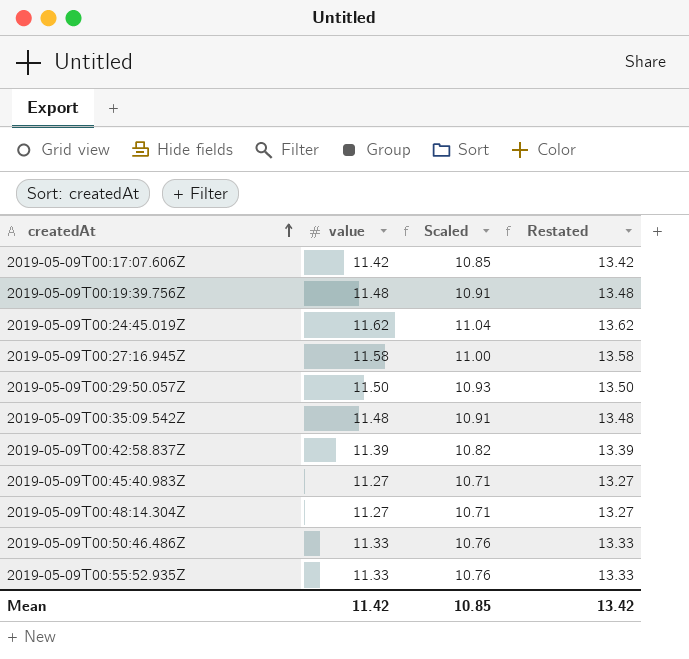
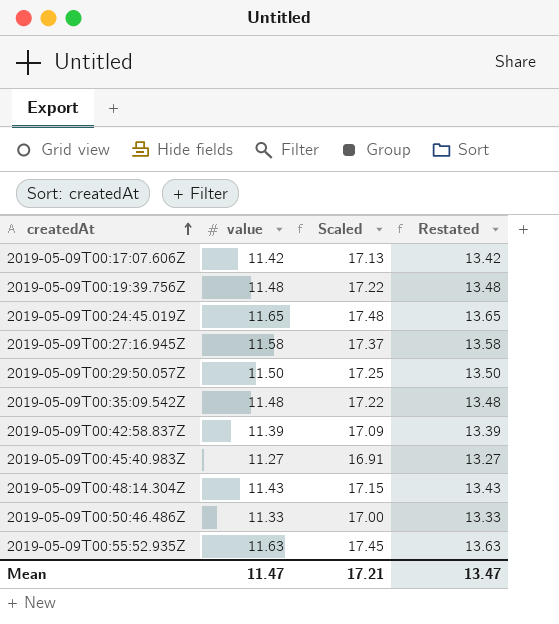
column Scaled | formula: [value] * 0.95 -> [value] * 1.5
2019-05-09T00:24:45.019Z | value: 11.62 -> 11.65
2019-05-09T00:24:45.019Z | Restated: 13.62 -> 13.65
2019-05-09T00:48:14.304Z | value: 11.27 -> 11.43
2019-05-09T00:48:14.304Z | Restated: 13.27 -> 13.43
2019-05-09T00:55:52.935Z | value: 11.33 -> 11.63
2019-05-09T00:55:52.935Z | Restated: 13.33 -> 13.63
Mean | value: 11.42 -> 11.47
Mean | Scaled: 10.85 -> 17.21
Mean | Restated: 13.42 -> 13.47

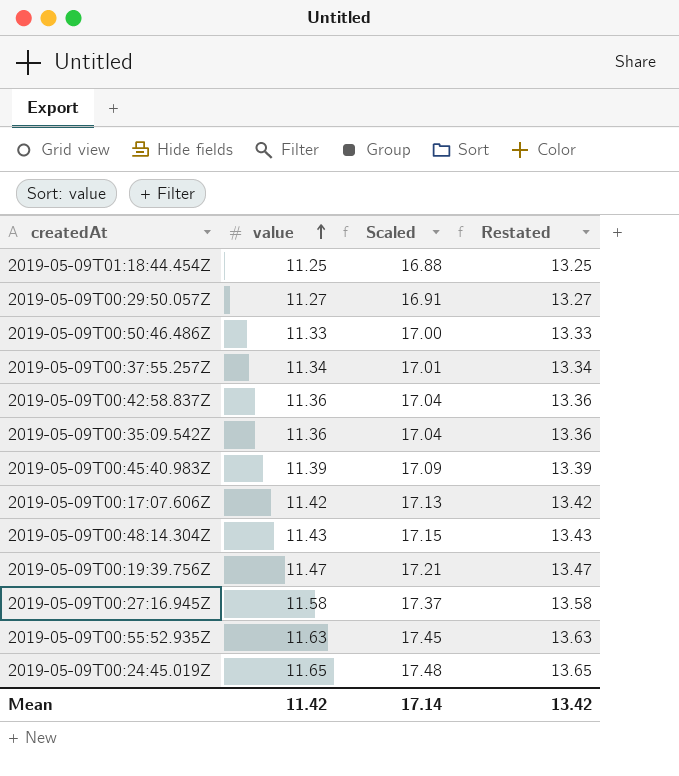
row order: createdAt ascending -> value ascending
row 2019-05-09T01:18:44.454Z: none -> 11.25 | 16.88 | 13.25
2019-05-09T00:29:50.057Z | value: 11.50 -> 11.27
2019-05-09T00:29:50.057Z | Scaled: 17.25 -> 16.91
2019-05-09T00:29:50.057Z | Restated: 13.50 -> 13.27
row 2019-05-09T00:37:55.257Z: none -> 11.34 | 17.01 | 13.34
2019-05-09T00:42:58.837Z | value: 11.39 -> 11.36
2019-05-09T00:42:58.837Z | Scaled: 17.09 -> 17.04
2019-05-09T00:42:58.837Z | Restated: 13.39 -> 13.36
2019-05-09T00:35:09.542Z | value: 11.48 -> 11.36
2019-05-09T00:35:09.542Z | Scaled: 17.22 -> 17.04
2019-05-09T00:35:09.542Z | Restated: 13.48 -> 13.36
2019-05-09T00:45:40.983Z | value: 11.27 -> 11.39
2019-05-09T00:45:40.983Z | Scaled: 16.91 -> 17.09
2019-05-09T00:45:40.983Z | Restated: 13.27 -> 13.39
2019-05-09T00:19:39.756Z | value: 11.48 -> 11.47
2019-05-09T00:19:39.756Z | Scaled: 17.22 -> 17.21
2019-05-09T00:19:39.756Z | Restated: 13.48 -> 13.47
Mean | value: 11.47 -> 11.42
Mean | Scaled: 17.21 -> 17.14
Mean | Restated: 13.47 -> 13.42

